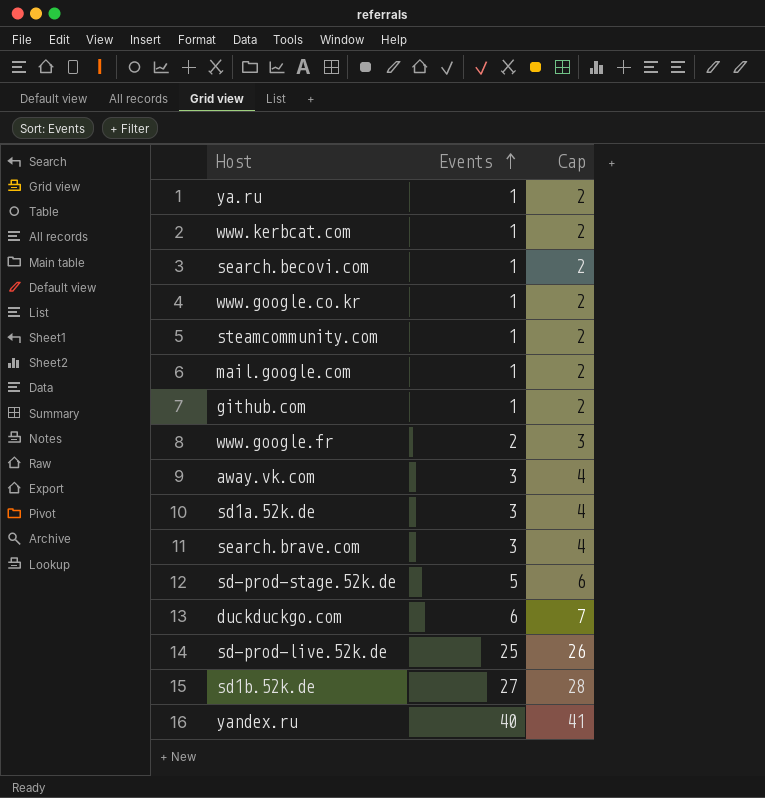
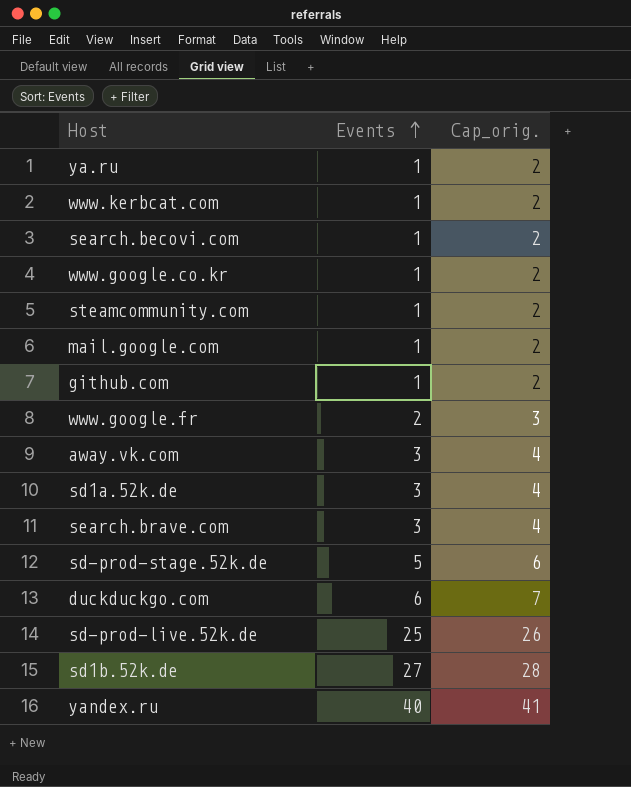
column name: Cap -> Cap_orig.

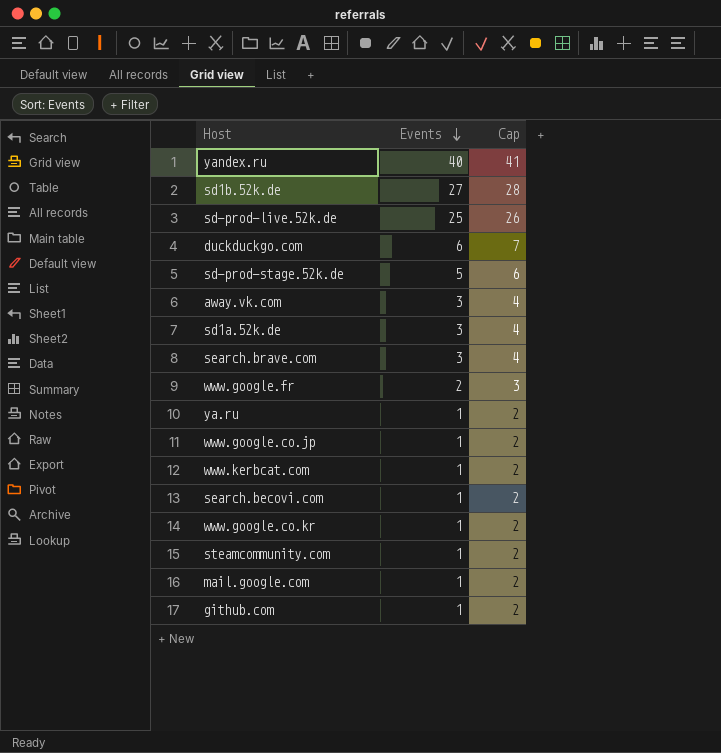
row order: Events ascending -> Events descending
column name: Cap_orig. -> Cap
row www.google.co.jp: none -> 1 | 2

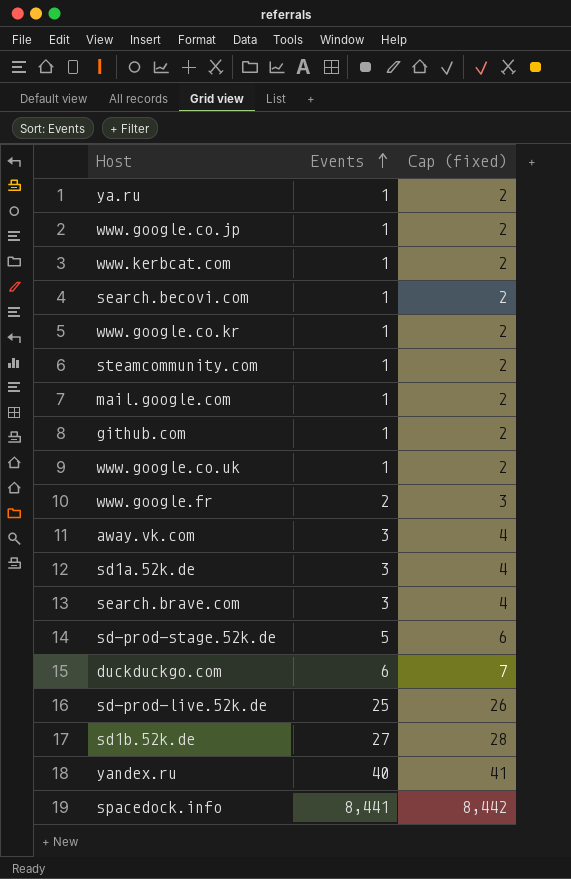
row order: Events descending -> Events ascending
column name: Cap -> Cap (fixed)
row www.google.co.uk: none -> 1 | 2
row spacedock.info: none -> 8,441 | 8,442

